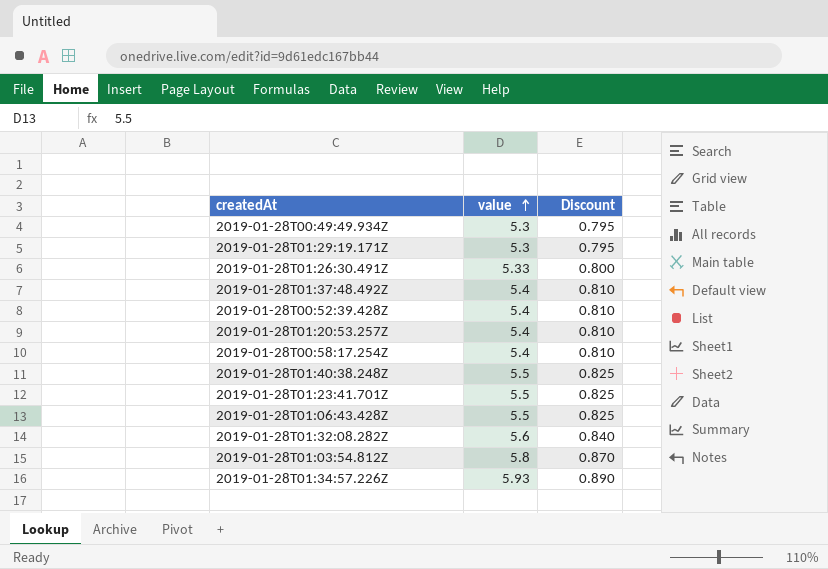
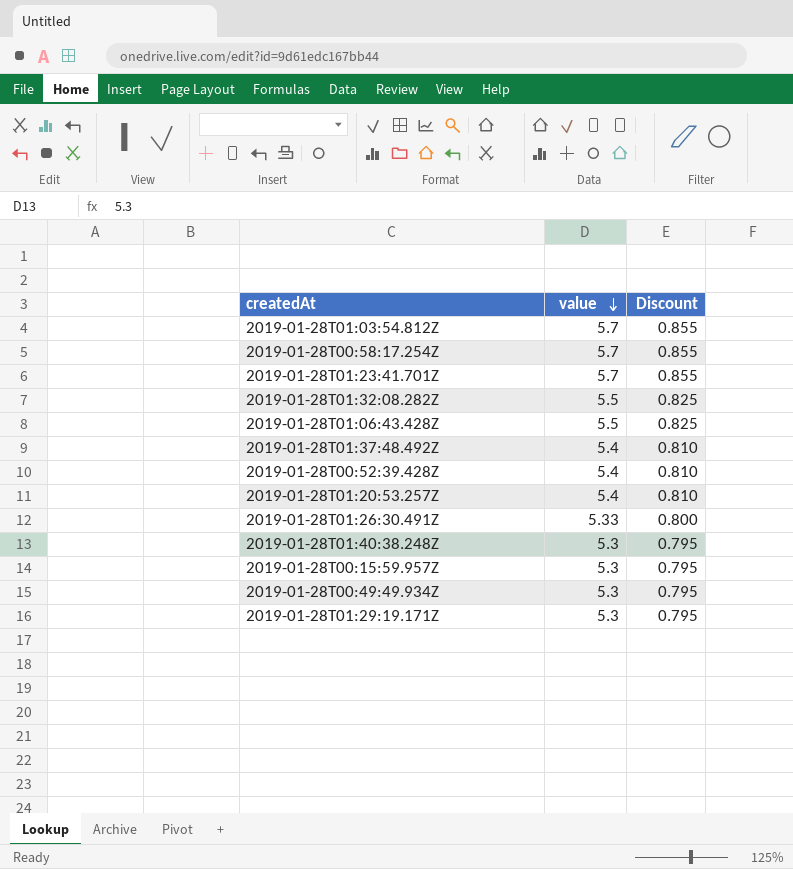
row order: value ascending -> value descending
row 2019-01-28T01:34:57.226Z: 5.93 | 0.890 -> none
2019-01-28T01:03:54.812Z | value: 5.8 -> 5.7
2019-01-28T01:03:54.812Z | Discount: 0.870 -> 0.855
2019-01-28T00:58:17.254Z | value: 5.4 -> 5.7
2019-01-28T00:58:17.254Z | Discount: 0.810 -> 0.855
2019-01-28T01:23:41.701Z | value: 5.5 -> 5.7
2019-01-28T01:23:41.701Z | Discount: 0.825 -> 0.855
2019-01-28T01:32:08.282Z | value: 5.6 -> 5.5
2019-01-28T01:32:08.282Z | Discount: 0.840 -> 0.825
2019-01-28T01:40:38.248Z | value: 5.5 -> 5.3
2019-01-28T01:40:38.248Z | Discount: 0.825 -> 0.795
row 2019-01-28T00:15:59.957Z: none -> 5.3 | 0.795

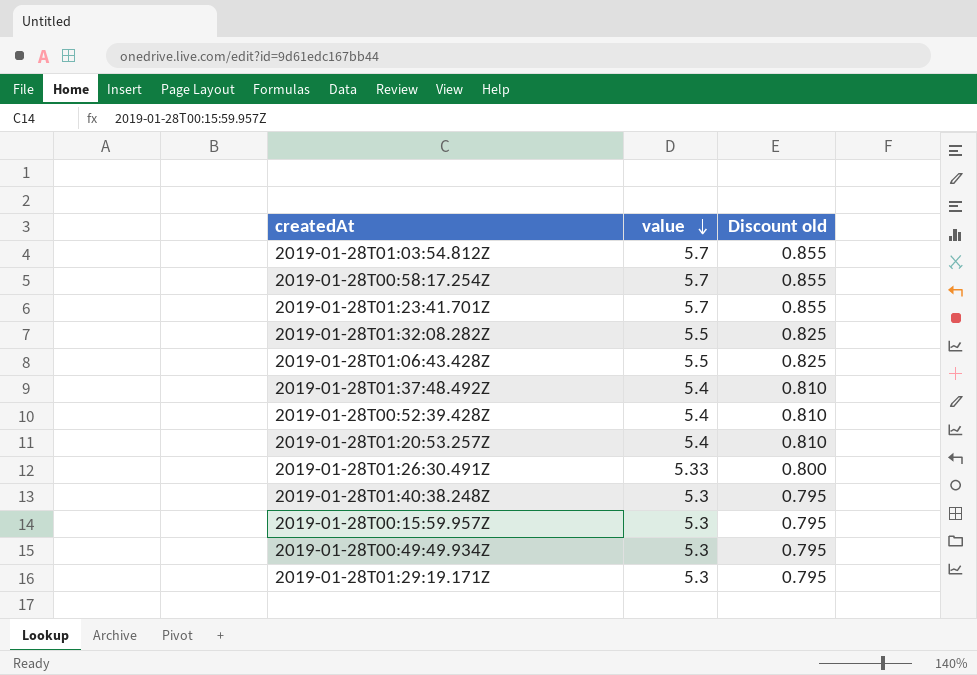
column name: Discount -> Discount old

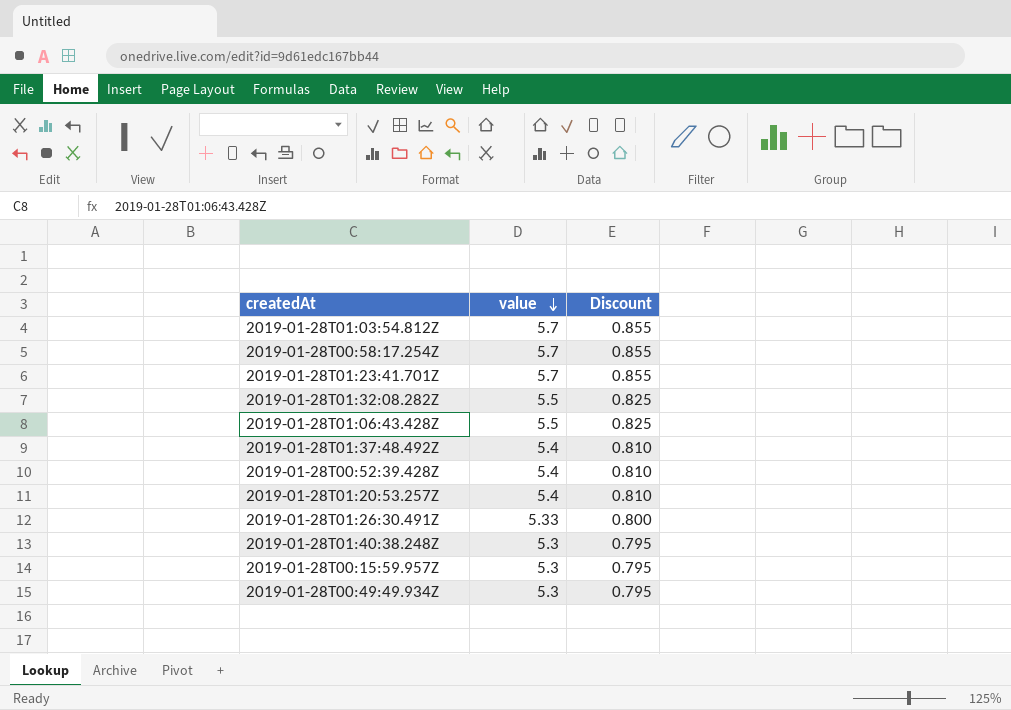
column name: Discount old -> Discount
row 2019-01-28T01:29:19.171Z: 5.3 | 0.795 -> none

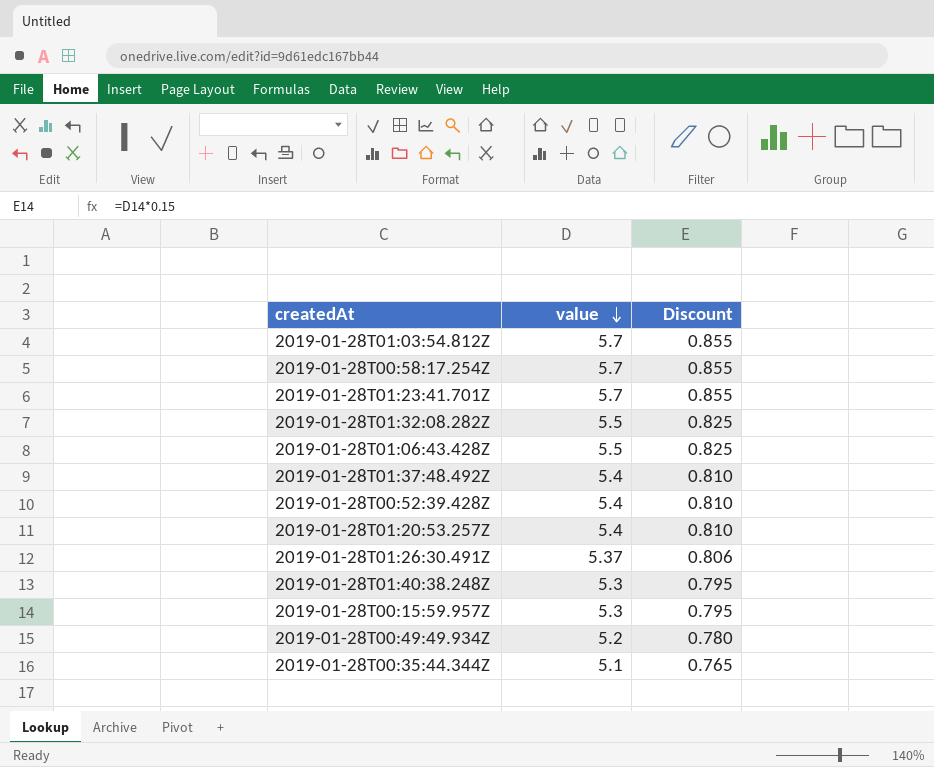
2019-01-28T01:26:30.491Z | value: 5.33 -> 5.37
2019-01-28T01:26:30.491Z | Discount: 0.800 -> 0.806
2019-01-28T00:49:49.934Z | value: 5.3 -> 5.2
2019-01-28T00:49:49.934Z | Discount: 0.795 -> 0.780
row 2019-01-28T00:35:44.344Z: none -> 5.1 | 0.765

